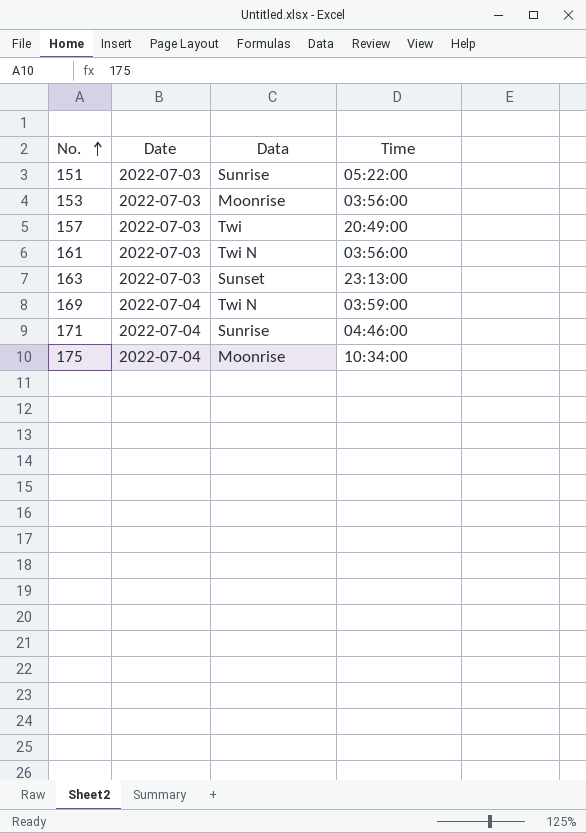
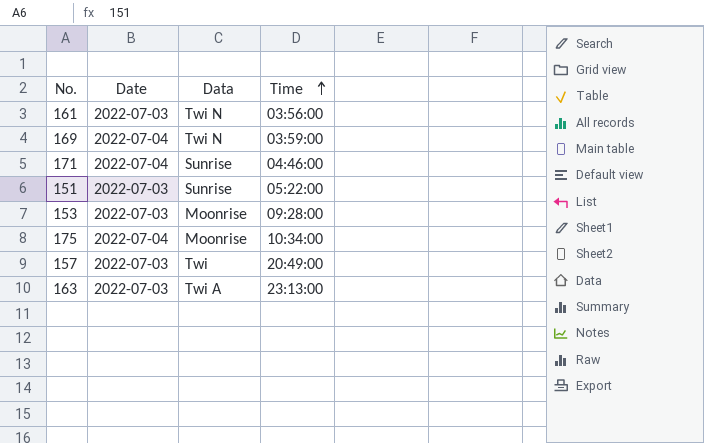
row order: No. ascending -> Time ascending
153 | Time: 03:56:00 -> 09:28:00
163 | Data: Sunset -> Twi A

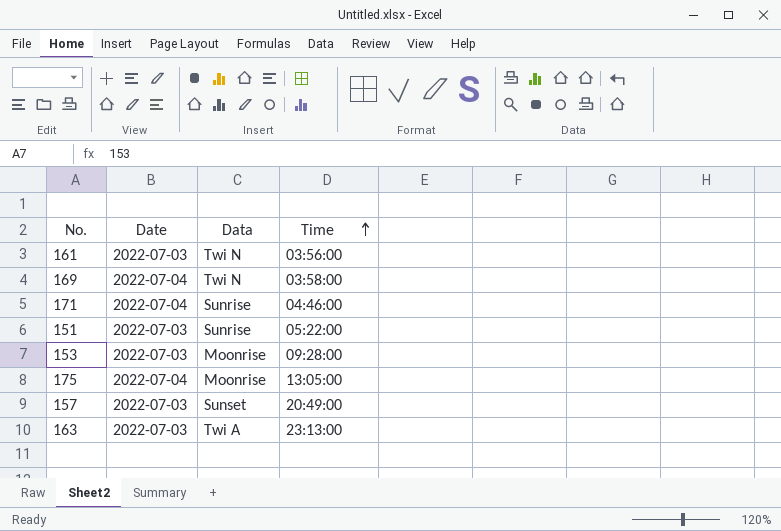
169 | Time: 03:59:00 -> 03:58:00
175 | Time: 10:34:00 -> 13:05:00
157 | Data: Twi -> Sunset

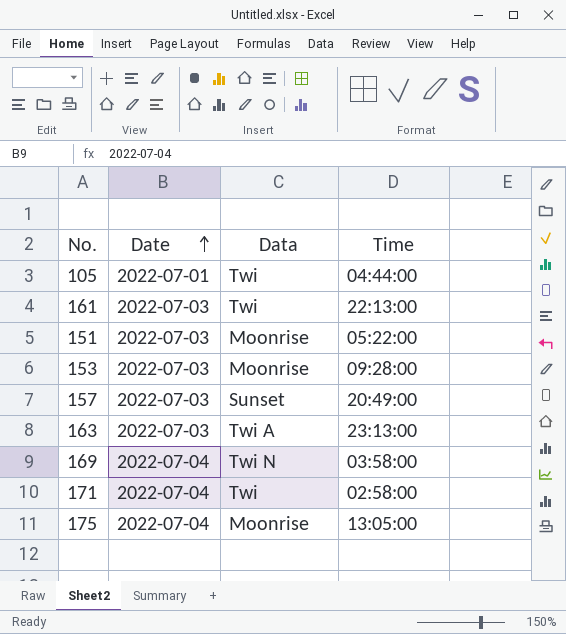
row order: Time ascending -> Date ascending
row 105: none -> 2022-07-01 | Twi | 04:44:00
161 | Data: Twi N -> Twi
161 | Time: 03:56:00 -> 22:13:00
151 | Data: Sunrise -> Moonrise
171 | Data: Sunrise -> Twi
171 | Time: 04:46:00 -> 02:58:00

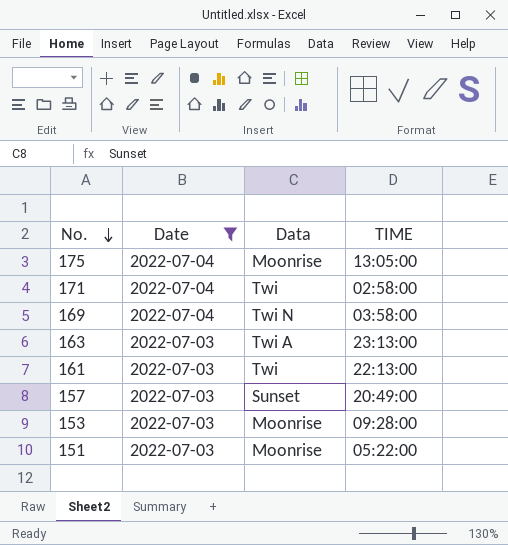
filter: none -> Date != 2022-07-01
row order: Date ascending -> No. descending
column name: Time -> TIME

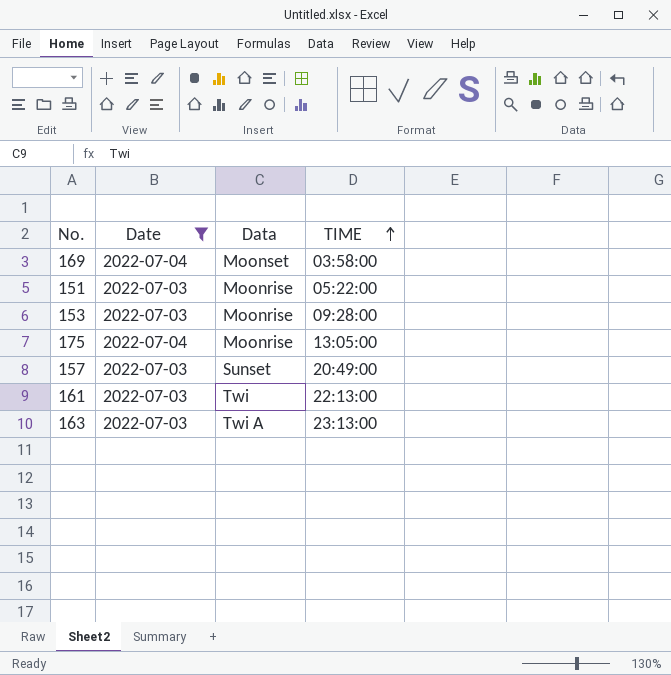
row order: No. descending -> TIME ascending
row 171: 2022-07-04 | Twi | 02:58:00 -> none
169 | Data: Twi N -> Moonset

